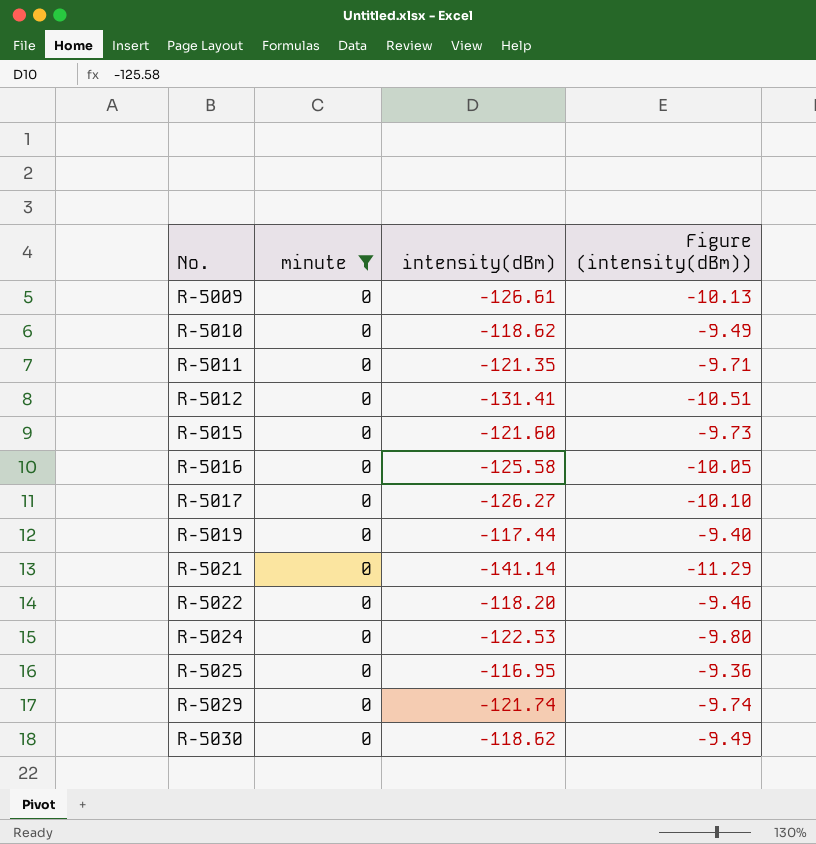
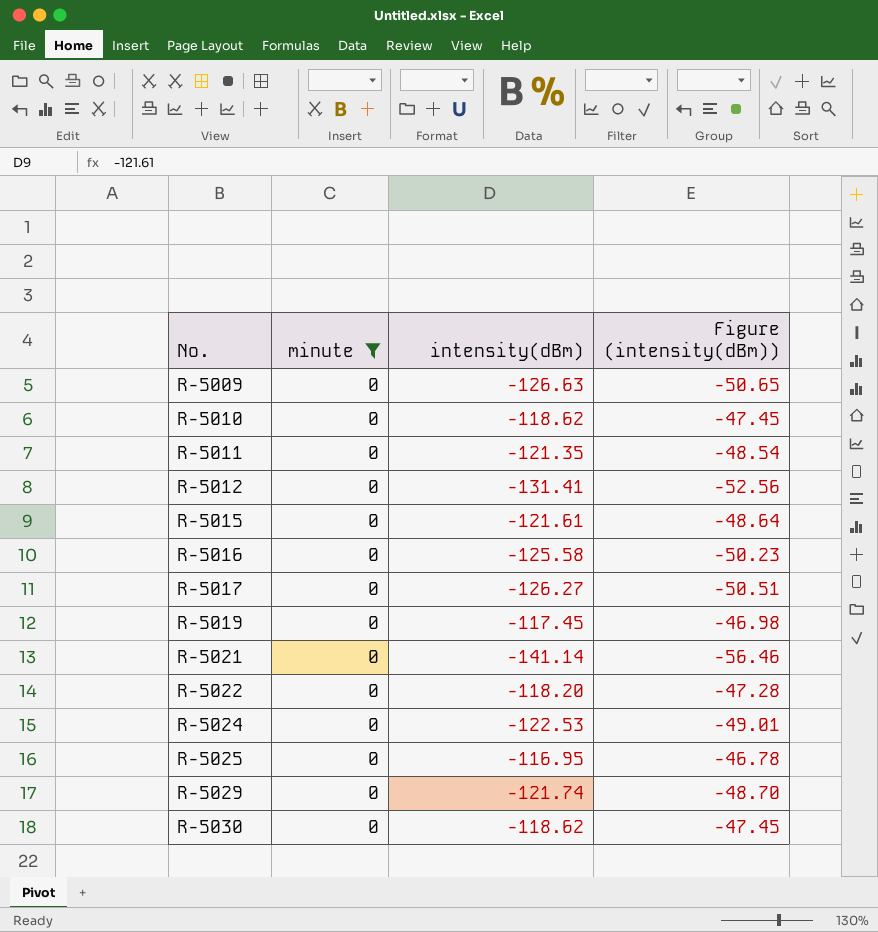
column Figure (intensity(dBm)) | formula: [intensity(dBm)] * 0.08 -> [intensity(dBm)] * 0.4
R-5009 | intensity(dBm): -126.61 -> -126.63
R-5015 | intensity(dBm): -121.60 -> -121.61
R-5019 | intensity(dBm): -117.44 -> -117.45

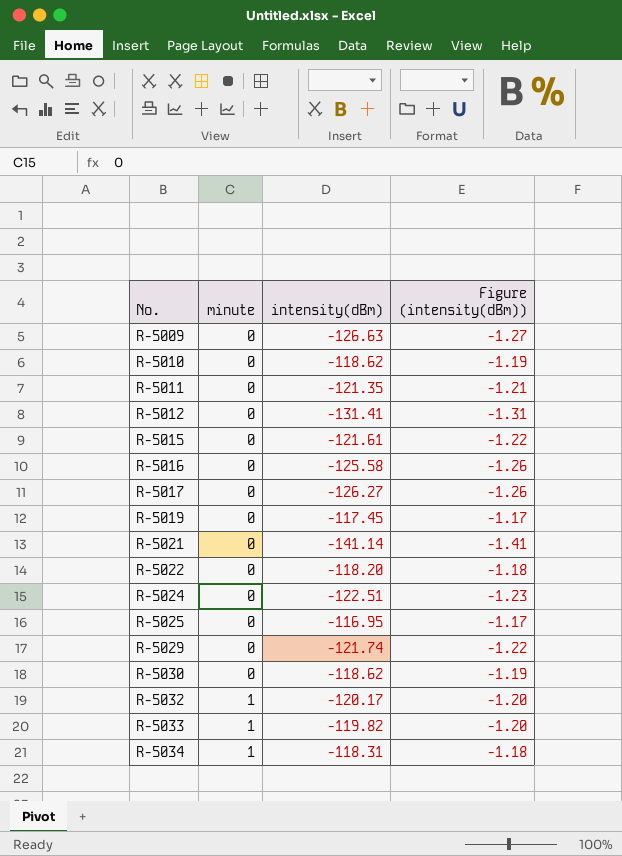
filter: minute = 0 -> none
column Figure (intensity(dBm)) | formula: [intensity(dBm)] * 0.4 -> [intensity(dBm)] * 0.01
R-5024 | intensity(dBm): -122.53 -> -122.51

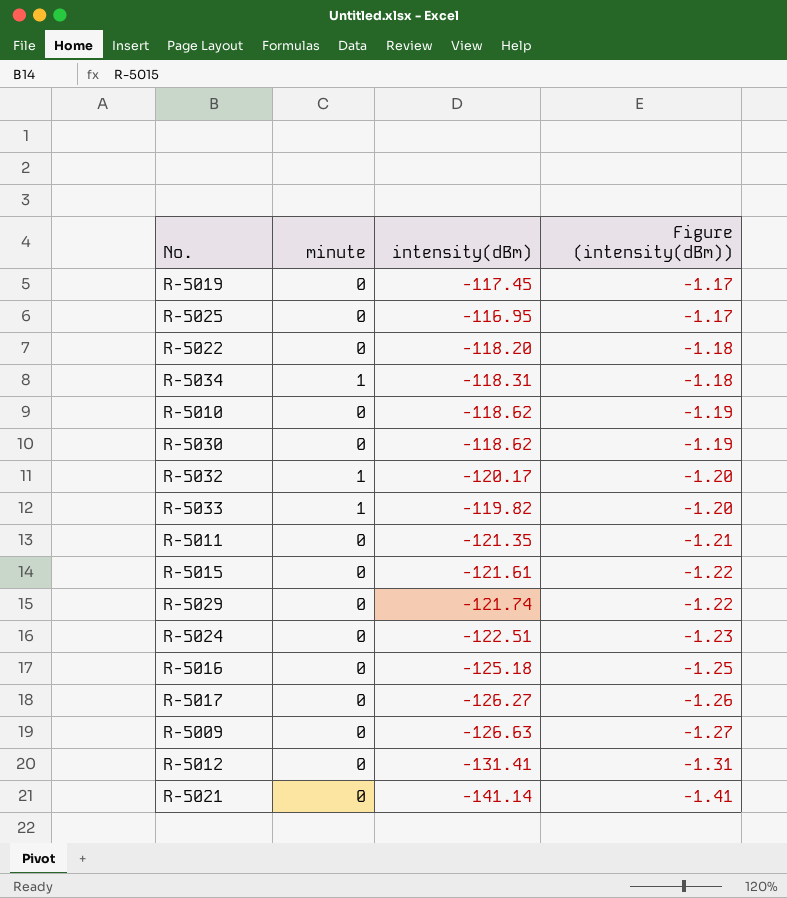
row order: No. ascending -> Figure (intensity(dBm)) descending
R-5016 | intensity(dBm): -125.58 -> -125.18
R-5016 | Figure (intensity(dBm)): -1.26 -> -1.25

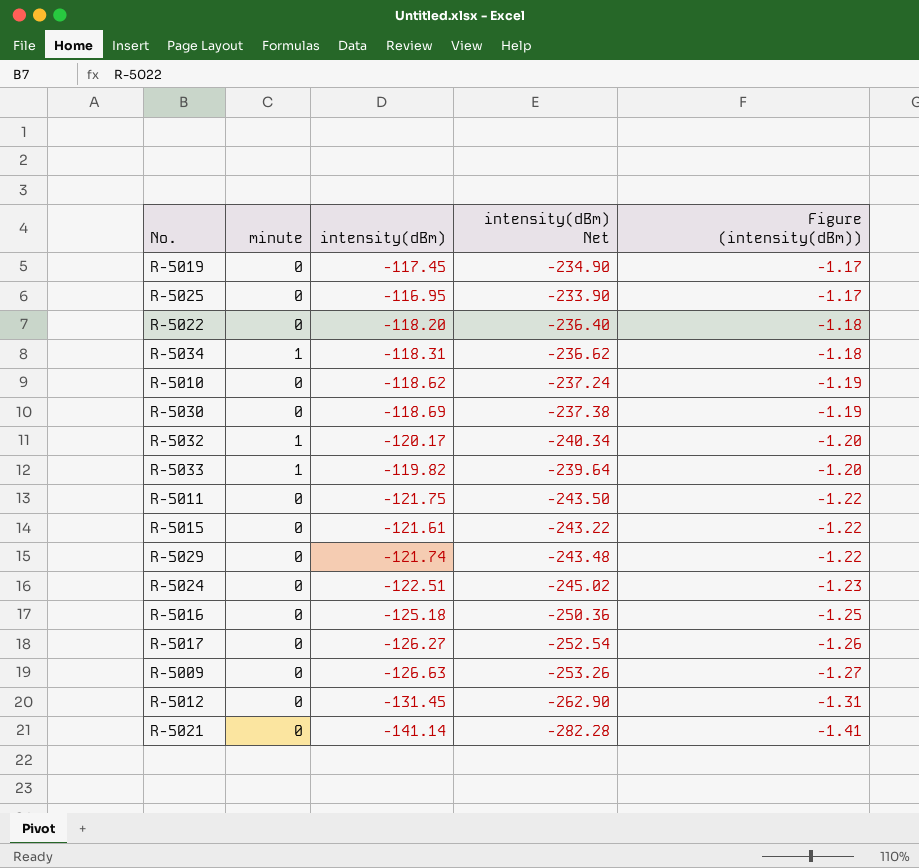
column intensity(dBm) Net | formula: none -> [intensity(dBm)] * 2
R-5030 | intensity(dBm): -118.62 -> -118.69
R-5011 | intensity(dBm): -121.35 -> -121.75
R-5011 | Figure (intensity(dBm)): -1.21 -> -1.22
R-5012 | intensity(dBm): -131.41 -> -131.45

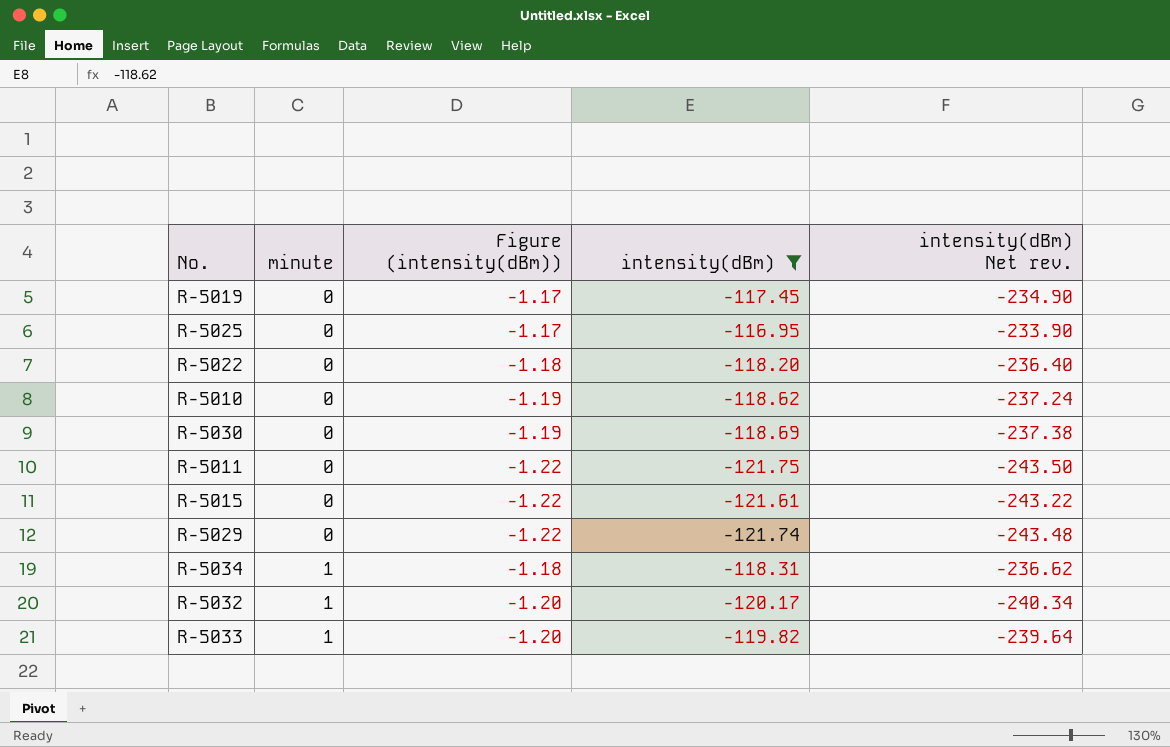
filter: none -> intensity(dBm) >= -121.75
row order: Figure (intensity(dBm)) descending -> minute ascending
column Figure (intensity(dBm)) | position: 5 -> 3
column name: intensity(dBm) Net -> intensity(dBm) Net rev.

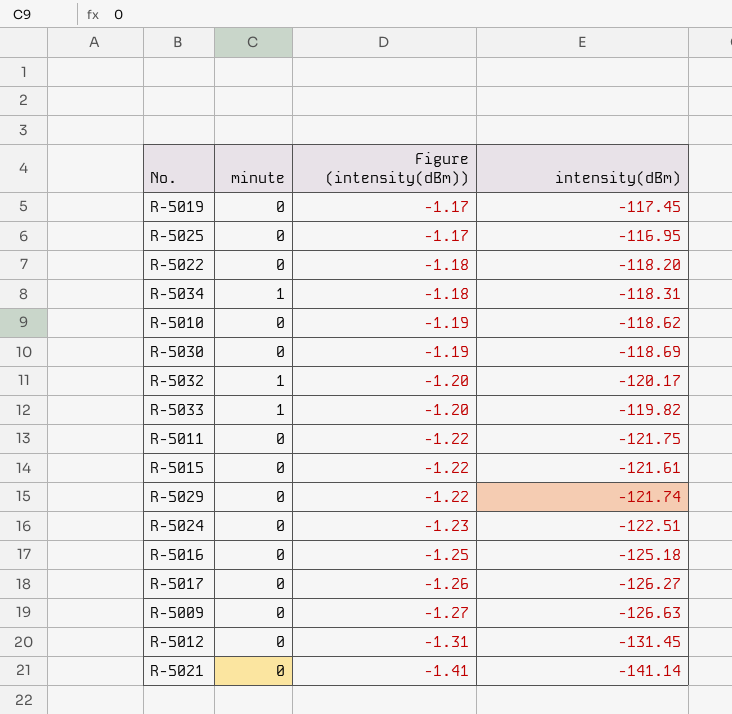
filter: intensity(dBm) >= -121.75 -> none
row order: minute ascending -> Figure (intensity(dBm)) descending
column intensity(dBm) Net rev. | formula: [intensity(dBm)] * 2 -> none

